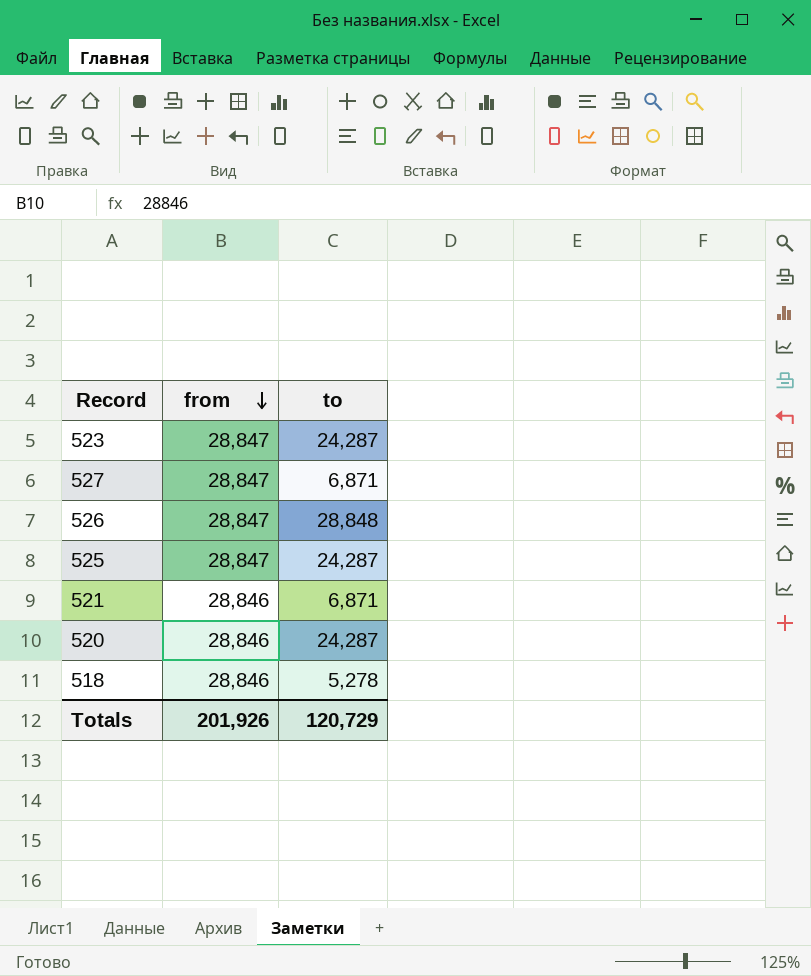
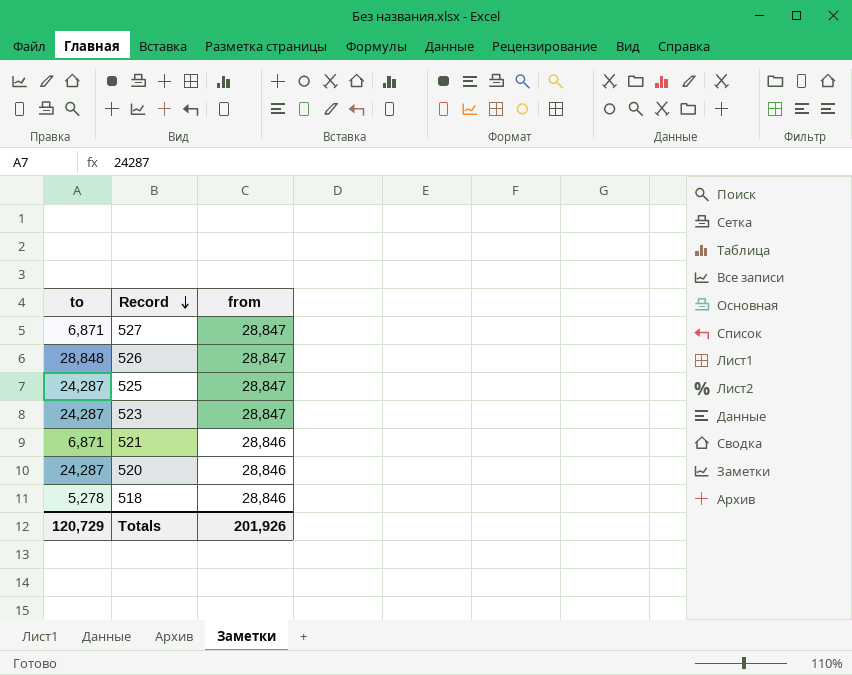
row order: from descending -> Record descending
column to | position: 3 -> 1

